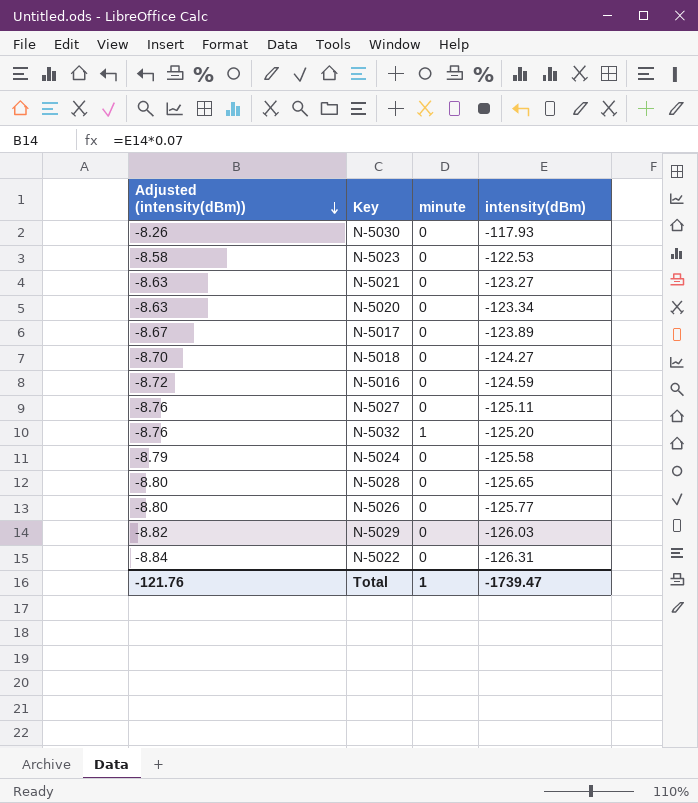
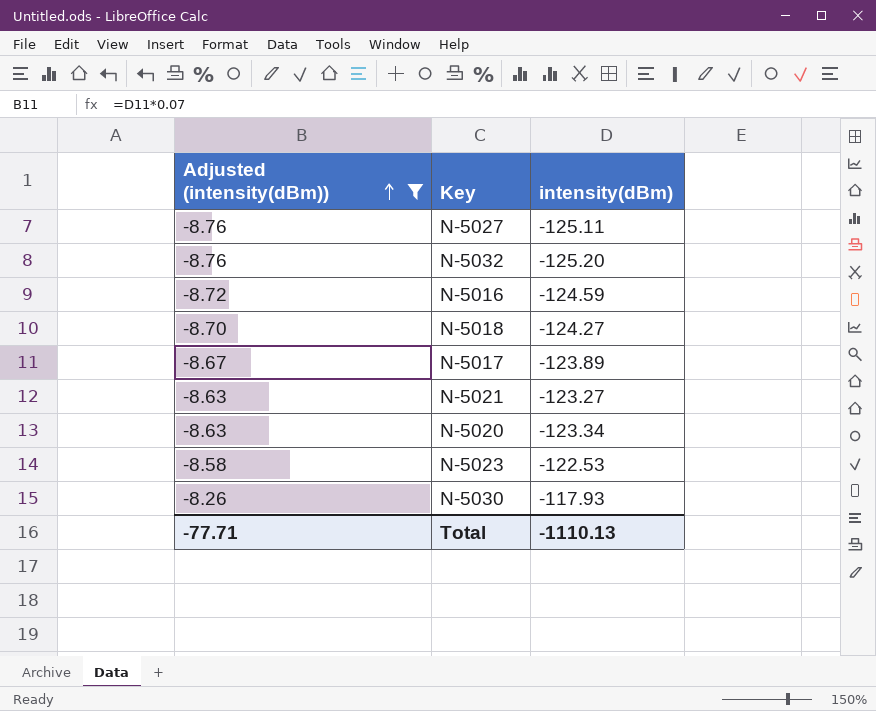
filter: none -> Adjusted (intensity(dBm)) >= -8.76
row order: Adjusted (intensity(dBm)) descending -> Adjusted (intensity(dBm)) ascending
column minute | position: 3 -> none
Total | Adjusted (intensity(dBm)): -121.76 -> -77.71
Total | intensity(dBm): -1739.47 -> -1110.13

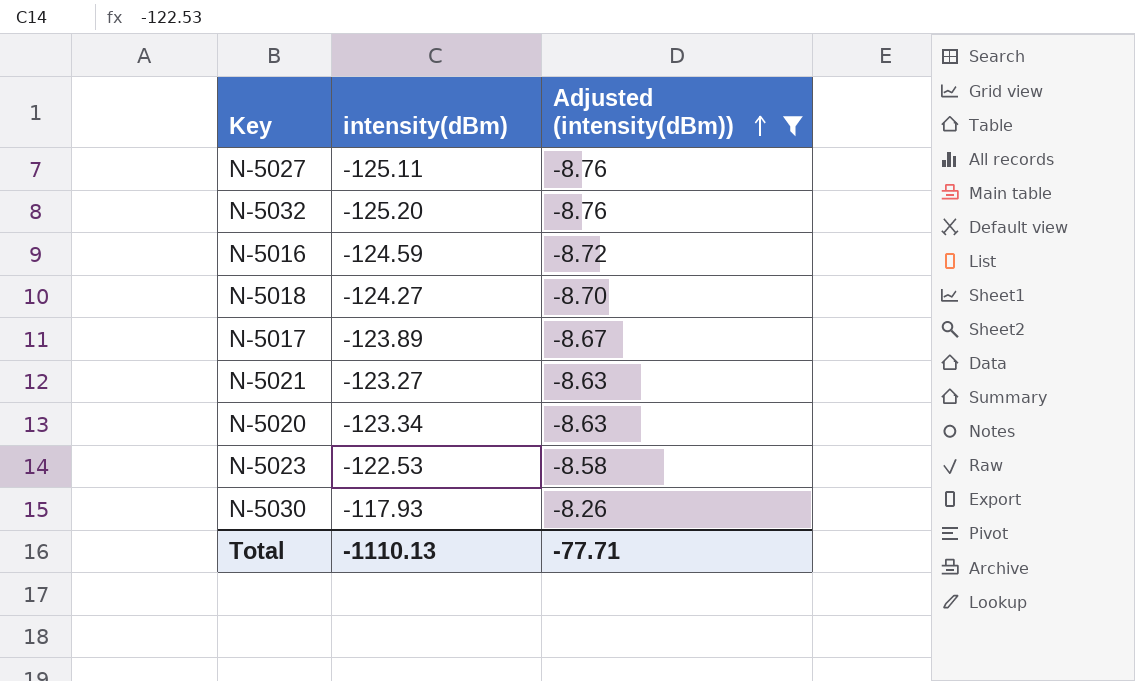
column Adjusted (intensity(dBm)) | position: 1 -> 3

